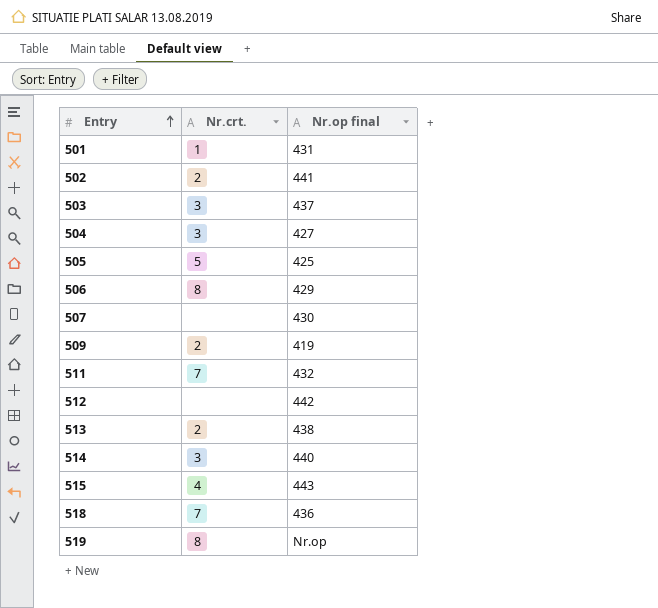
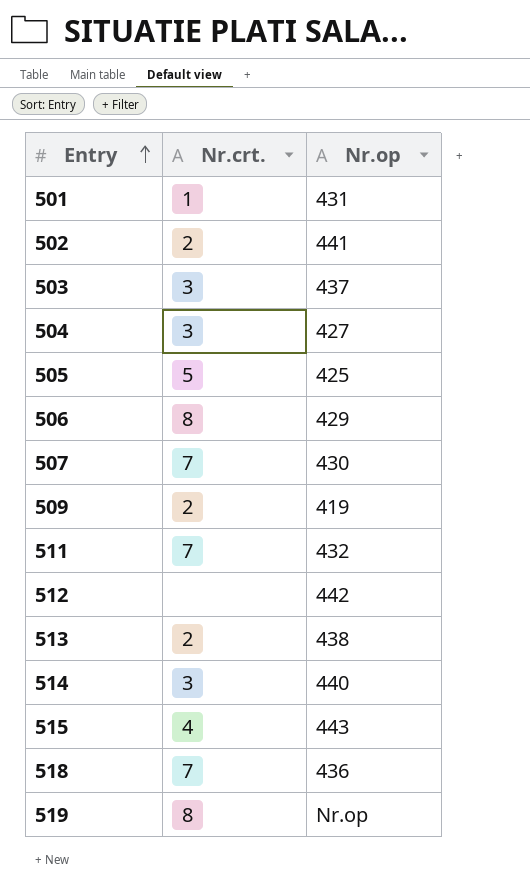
column name: Nr.op final -> Nr.op
507 | Nr.crt.: none -> 7

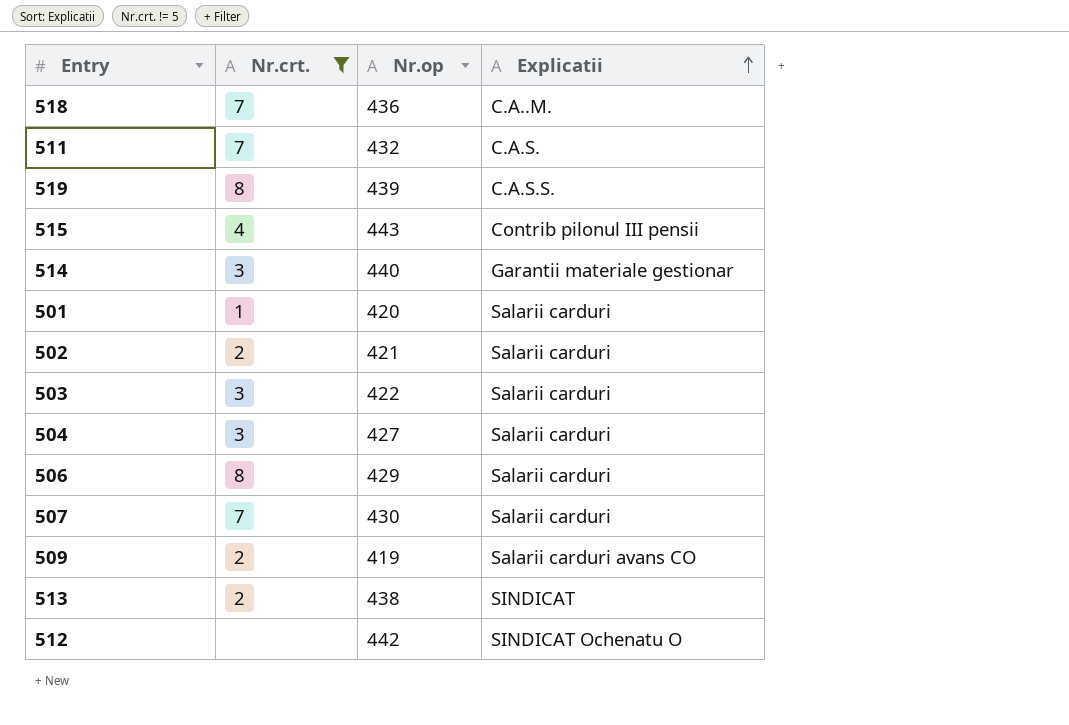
filter: none -> Nr.crt. != 5
row order: Entry ascending -> Explicatii ascending
column Explicatii | position: none -> 4
519 | Nr.op: Nr.op -> 439
501 | Nr.op: 431 -> 420
502 | Nr.op: 441 -> 421
503 | Nr.op: 437 -> 422

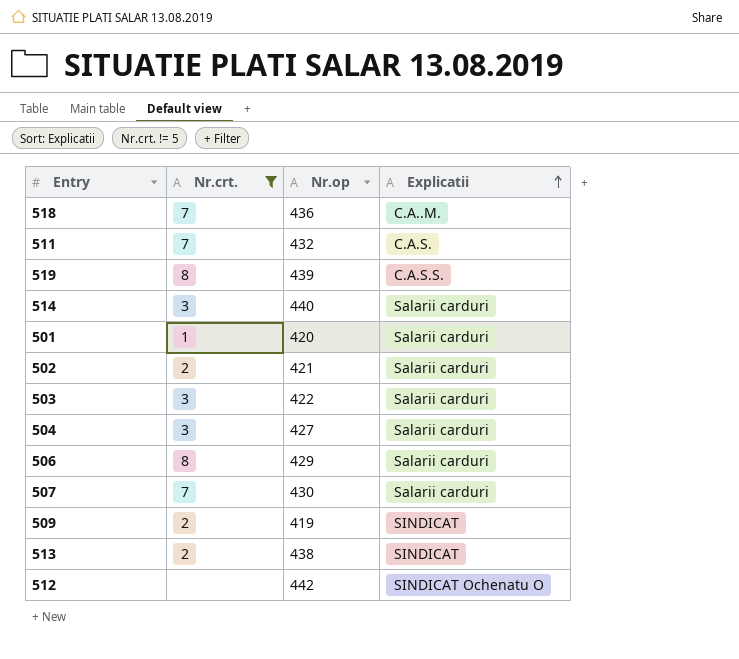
row 515: 4 | 443 | Contrib pilonul III pensii -> none
514 | Explicatii: Garantii materiale gestionar -> Salarii carduri
509 | Explicatii: Salarii carduri avans CO -> SINDICAT

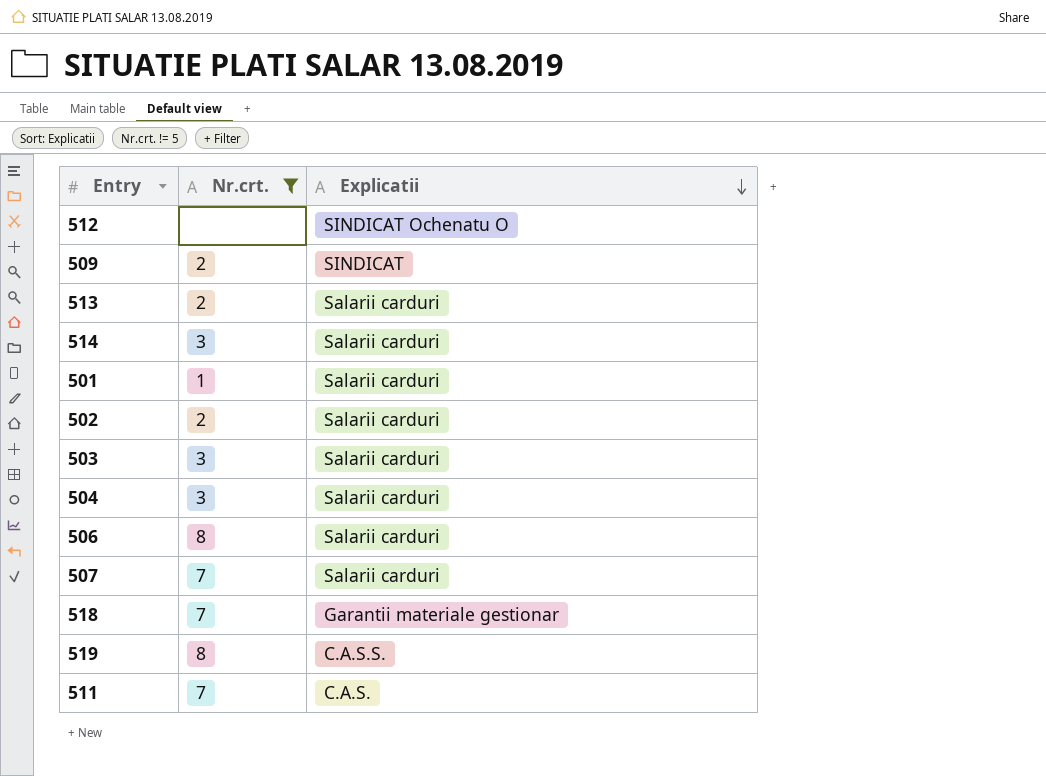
row order: Explicatii ascending -> Explicatii descending
column Nr.op | position: 3 -> none
513 | Explicatii: SINDICAT -> Salarii carduri
518 | Explicatii: C.A..M. -> Garantii materiale gestionar

